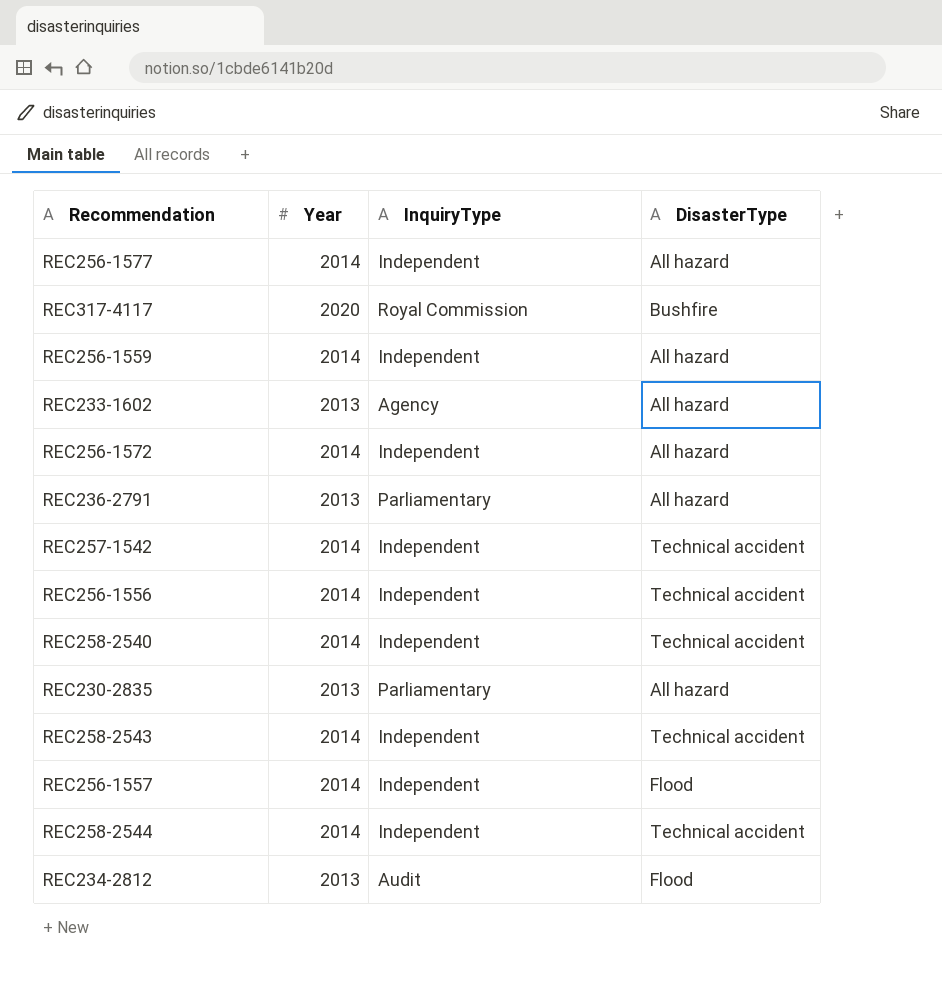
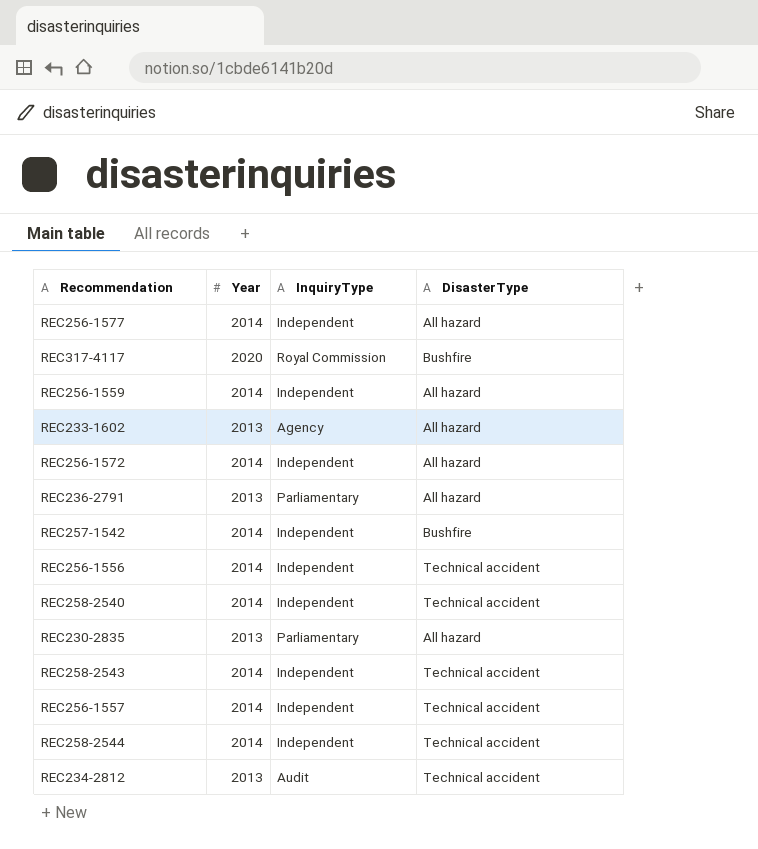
REC257-1542 | DisasterType: Technical accident -> Bushfire
REC256-1557 | DisasterType: Flood -> Technical accident
REC234-2812 | DisasterType: Flood -> Technical accident

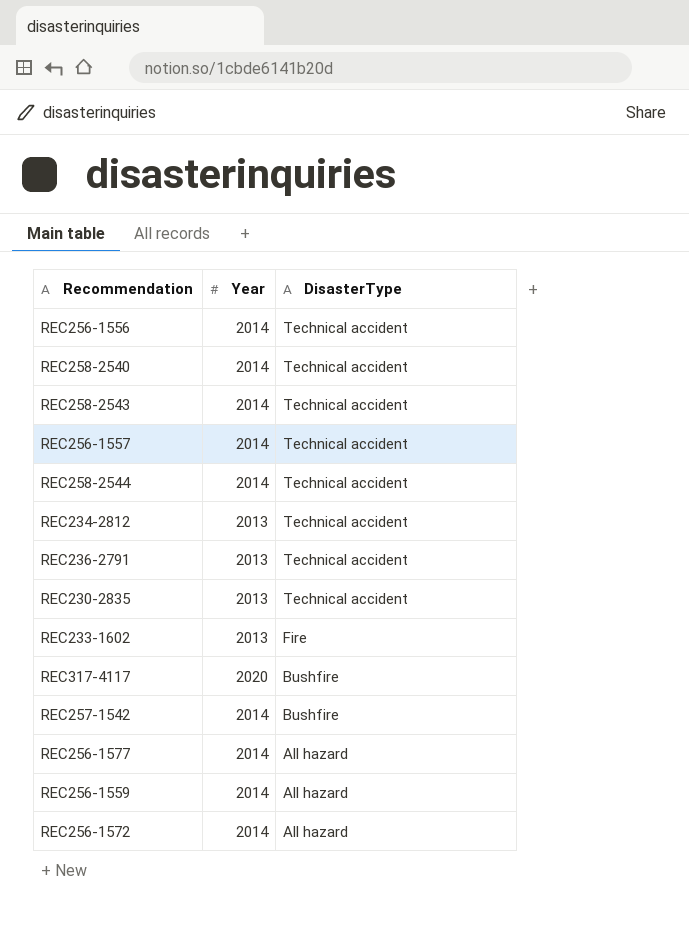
row order: none -> DisasterType descending
column InquiryType | position: 3 -> none
REC236-2791 | DisasterType: All hazard -> Technical accident
REC230-2835 | DisasterType: All hazard -> Technical accident
REC233-1602 | DisasterType: All hazard -> Fire

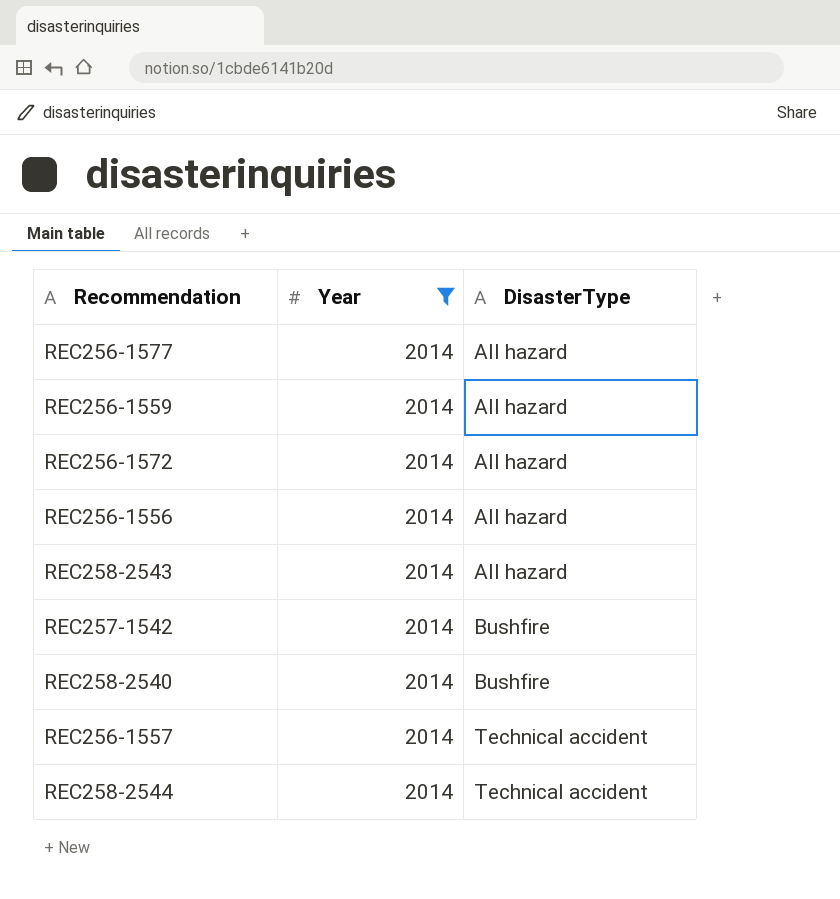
filter: none -> Year = 2014
row order: DisasterType descending -> DisasterType ascending
REC256-1556 | DisasterType: Technical accident -> All hazard
REC258-2543 | DisasterType: Technical accident -> All hazard
REC258-2540 | DisasterType: Technical accident -> Bushfire

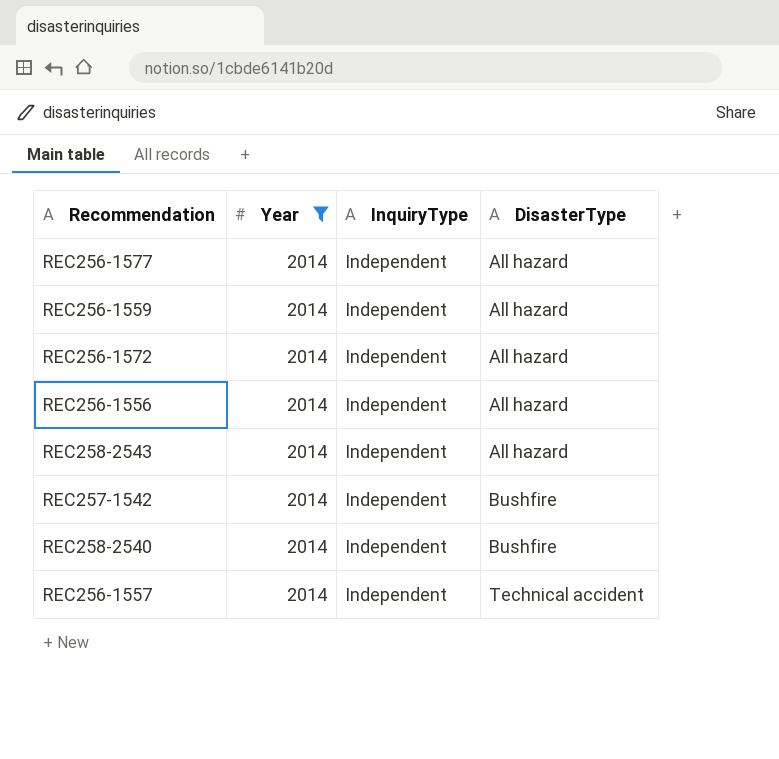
column InquiryType | position: none -> 3
row REC258-2544: 2014 | Technical accident -> none

